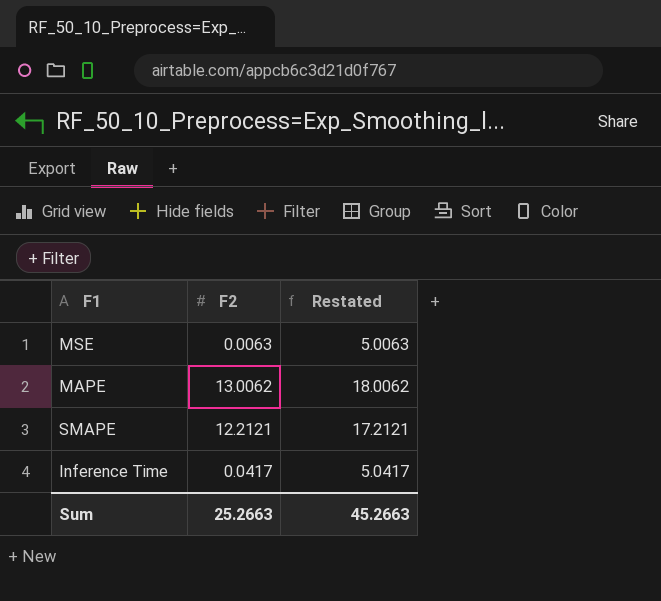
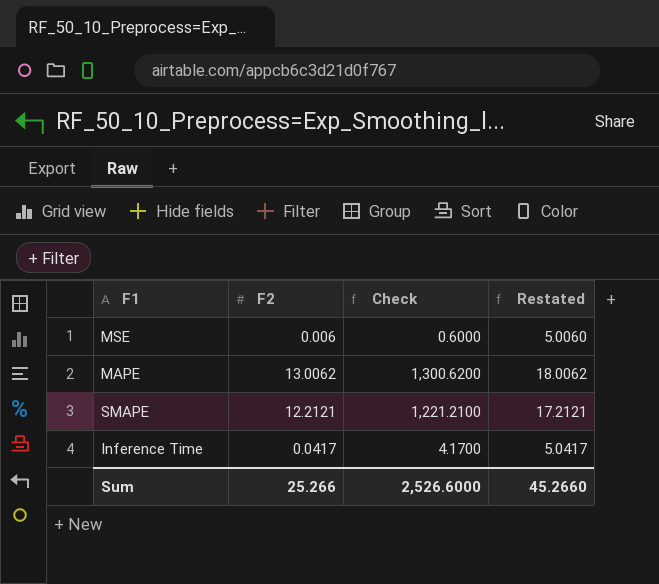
column Check | formula: none -> [F2] * 100
MSE | F2: 0.0063 -> 0.006
MSE | Restated: 5.0063 -> 5.0060
Sum | F2: 25.2663 -> 25.266
Sum | Restated: 45.2663 -> 45.2660

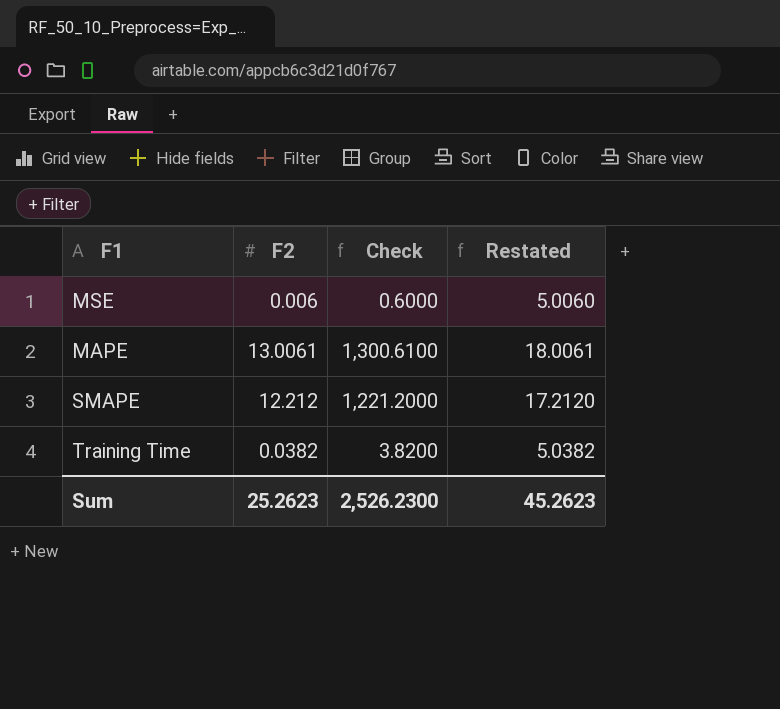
row Inference Time: 0.0417 | 4.1700 | 5.0417 -> none
MAPE | F2: 13.0062 -> 13.0061
MAPE | Check: 1,300.6200 -> 1,300.6100
MAPE | Restated: 18.0062 -> 18.0061
SMAPE | F2: 12.2121 -> 12.212
SMAPE | Check: 1,221.2100 -> 1,221.2000
SMAPE | Restated: 17.2121 -> 17.2120
row Training Time: none -> 0.0382 | 3.8200 | 5.0382
Sum | F2: 25.266 -> 25.2623
Sum | Check: 2,526.6000 -> 2,526.2300
Sum | Restated: 45.2660 -> 45.2623

